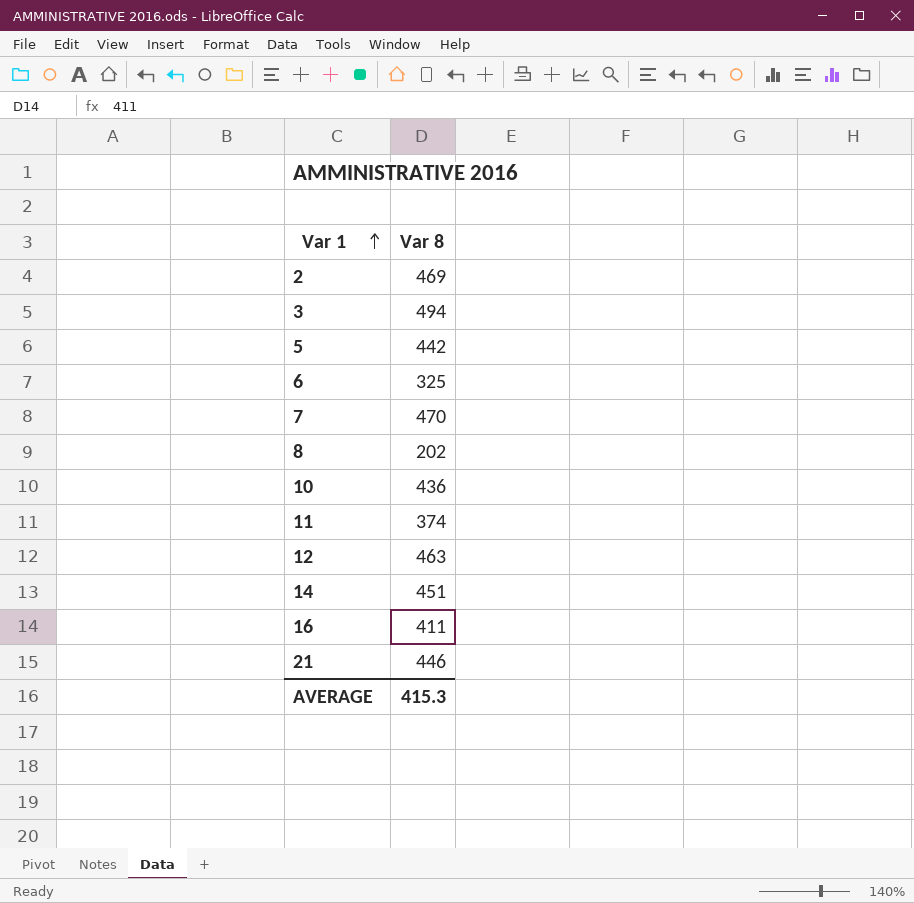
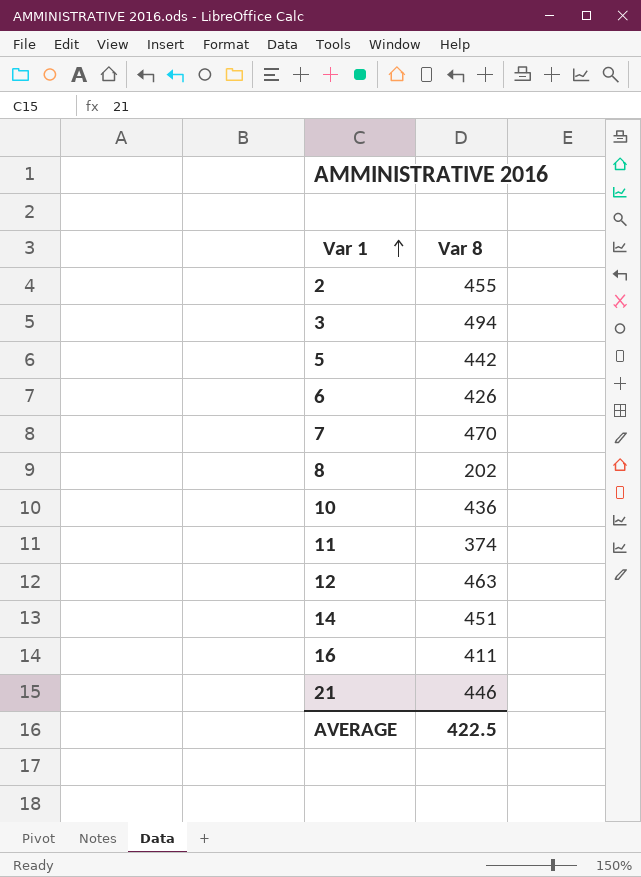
2 | Var 8: 469 -> 455
6 | Var 8: 325 -> 426
AVERAGE | Var 8: 415.3 -> 422.5

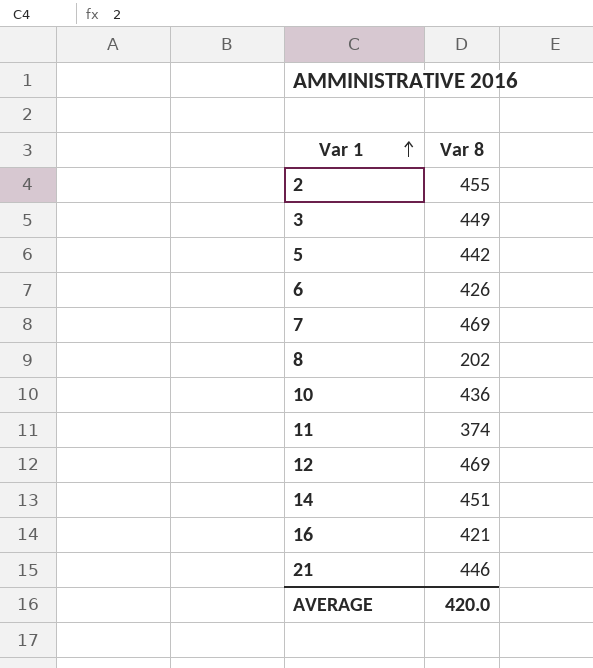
3 | Var 8: 494 -> 449
7 | Var 8: 470 -> 469
12 | Var 8: 463 -> 469
16 | Var 8: 411 -> 421
AVERAGE | Var 8: 422.5 -> 420.0

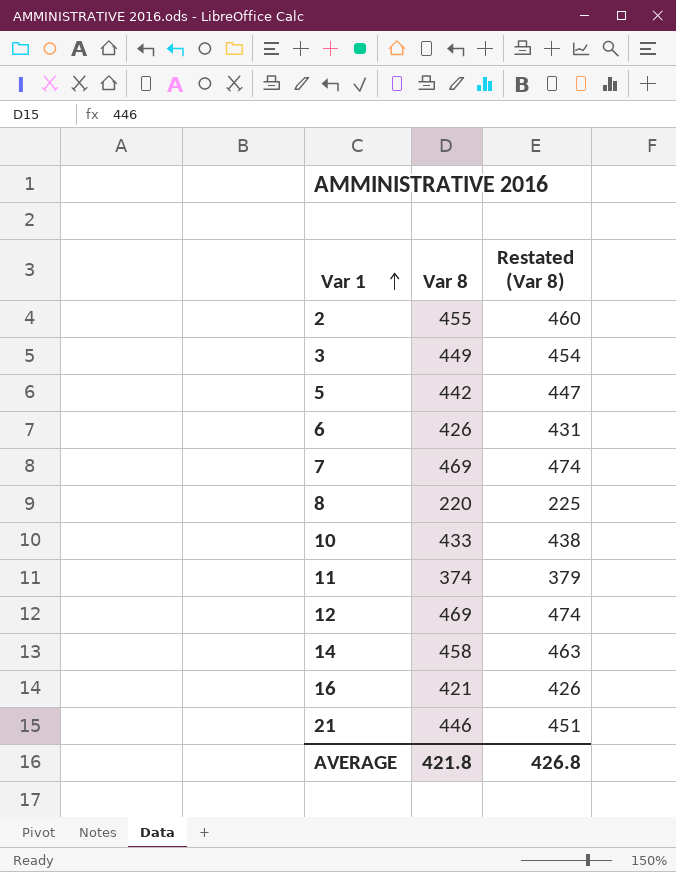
column Restated (Var 8) | formula: none -> [Var 8] + 5
8 | Var 8: 202 -> 220
10 | Var 8: 436 -> 433
14 | Var 8: 451 -> 458
AVERAGE | Var 8: 420.0 -> 421.8

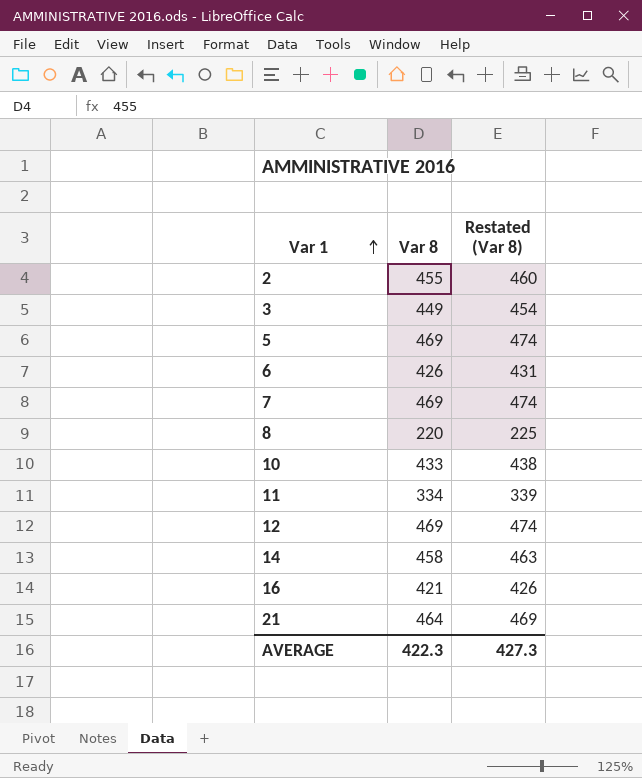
5 | Var 8: 442 -> 469
5 | Restated (Var 8): 447 -> 474
11 | Var 8: 374 -> 334
11 | Restated (Var 8): 379 -> 339
21 | Var 8: 446 -> 464
21 | Restated (Var 8): 451 -> 469
AVERAGE | Var 8: 421.8 -> 422.3
AVERAGE | Restated (Var 8): 426.8 -> 427.3

